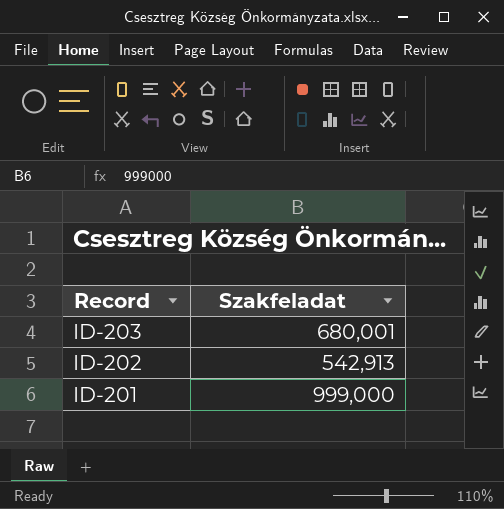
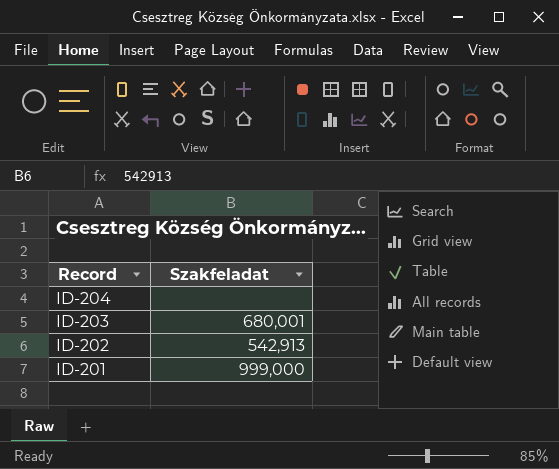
row ID-204: none -> none

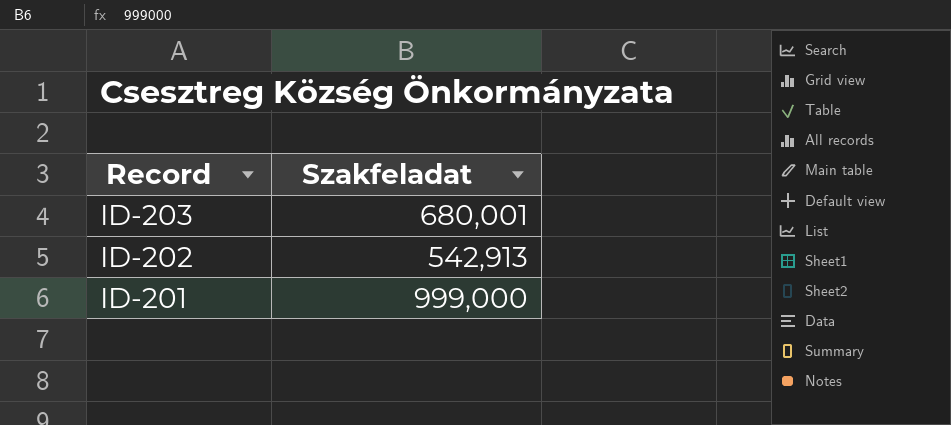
row ID-204: none -> none

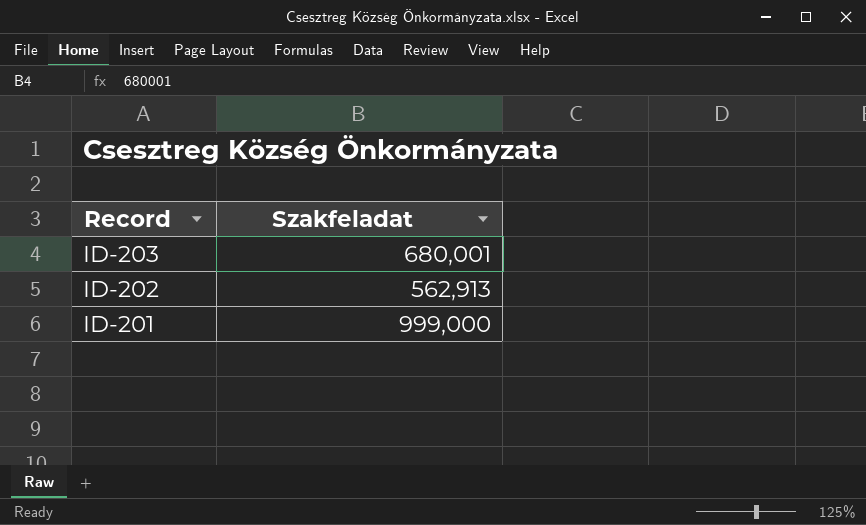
ID-202 | Szakfeladat: 542,913 -> 562,913

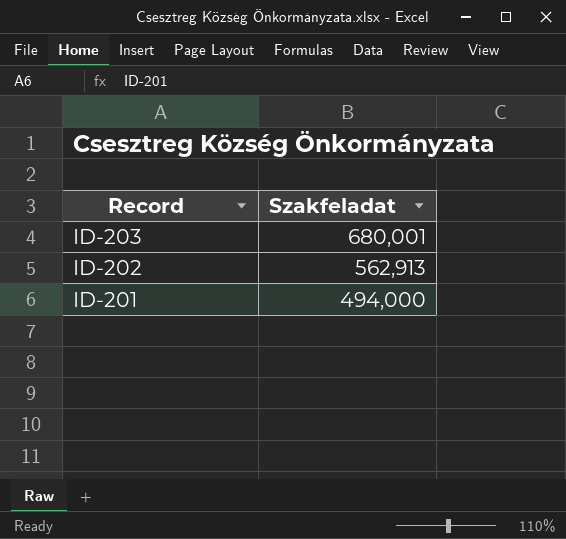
ID-201 | Szakfeladat: 999,000 -> 494,000

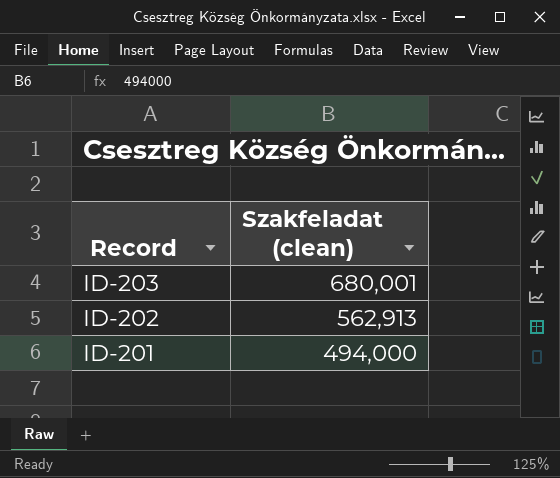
column name: Szakfeladat -> Szakfeladat (clean)

